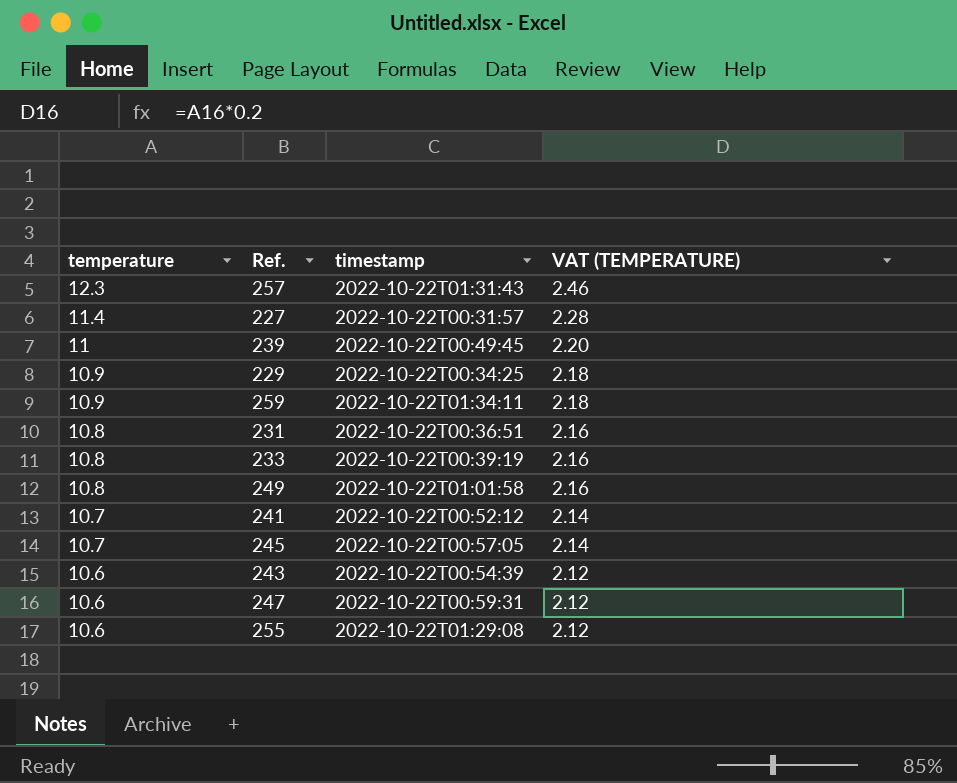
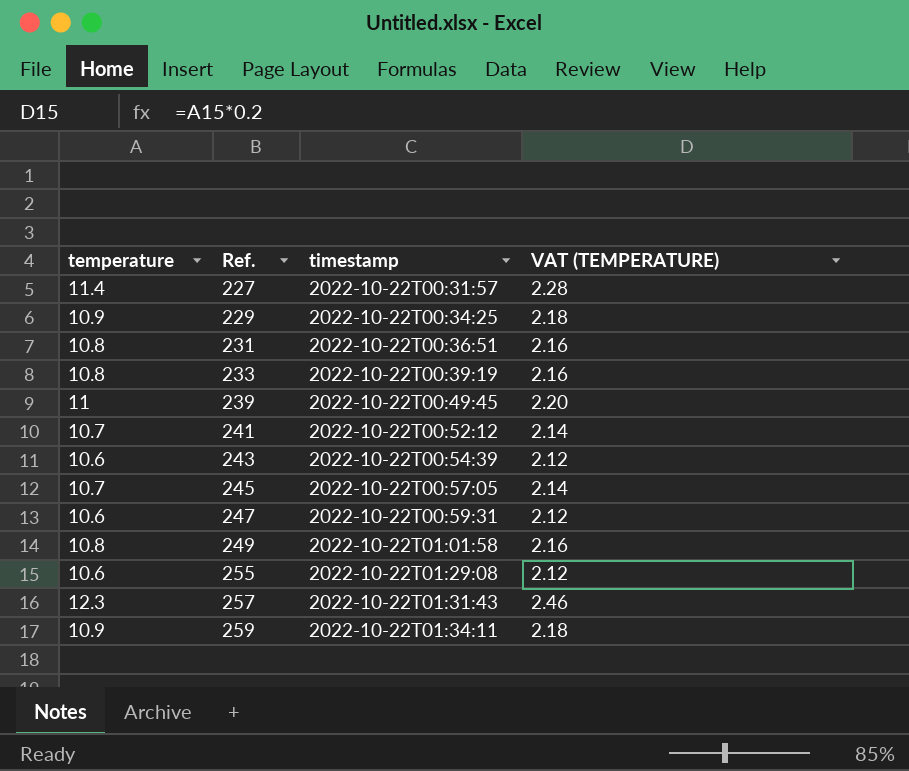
row order: temperature descending -> Ref. ascending

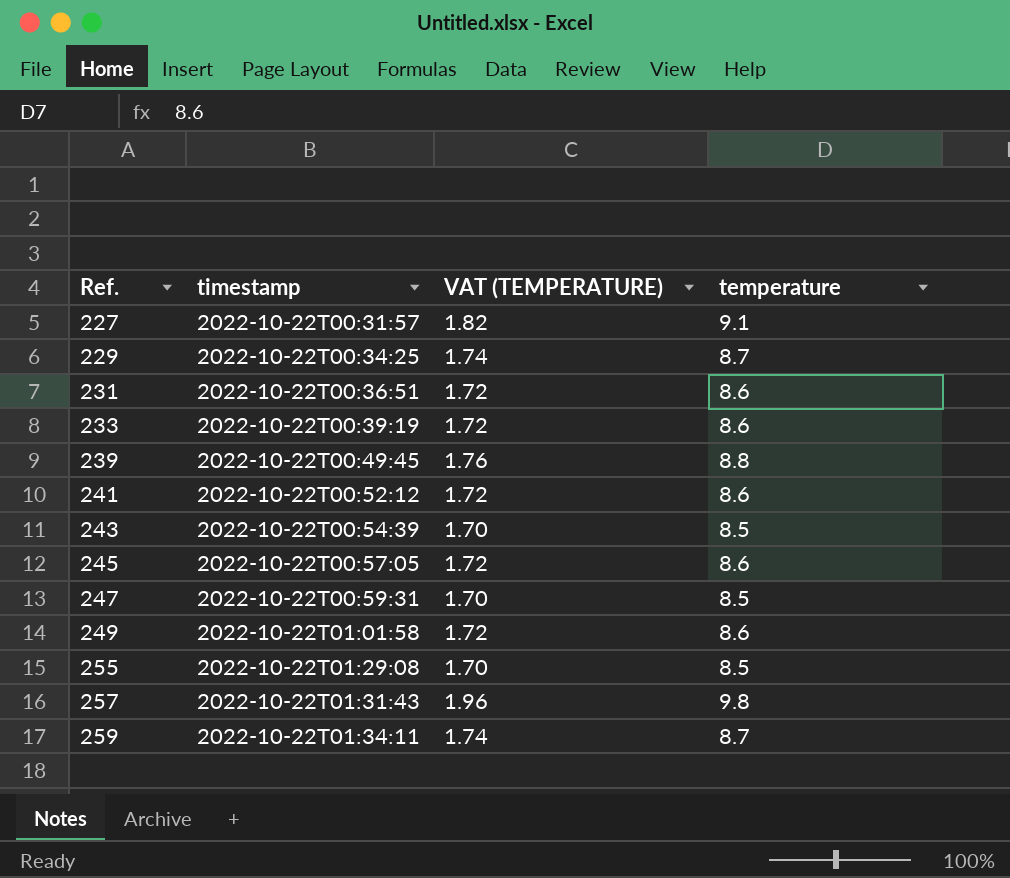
column temperature | position: 1 -> 4
227 | VAT (TEMPERATURE): 2.28 -> 1.82
227 | temperature: 11.4 -> 9.1
229 | VAT (TEMPERATURE): 2.18 -> 1.74
229 | temperature: 10.9 -> 8.7
231 | VAT (TEMPERATURE): 2.16 -> 1.72
231 | temperature: 10.8 -> 8.6
233 | VAT (TEMPERATURE): 2.16 -> 1.72
233 | temperature: 10.8 -> 8.6
239 | VAT (TEMPERATURE): 2.20 -> 1.76
239 | temperature: 11 -> 8.8
241 | VAT (TEMPERATURE): 2.14 -> 1.72
241 | temperature: 10.7 -> 8.6
243 | VAT (TEMPERATURE): 2.12 -> 1.70
243 | temperature: 10.6 -> 8.5
245 | VAT (TEMPERATURE): 2.14 -> 1.72
245 | temperature: 10.7 -> 8.6
247 | VAT (TEMPERATURE): 2.12 -> 1.70
247 | temperature: 10.6 -> 8.5
249 | VAT (TEMPERATURE): 2.16 -> 1.72
249 | temperature: 10.8 -> 8.6
255 | VAT (TEMPERATURE): 2.12 -> 1.70
255 | temperature: 10.6 -> 8.5
257 | VAT (TEMPERATURE): 2.46 -> 1.96
257 | temperature: 12.3 -> 9.8
259 | VAT (TEMPERATURE): 2.18 -> 1.74
259 | temperature: 10.9 -> 8.7

